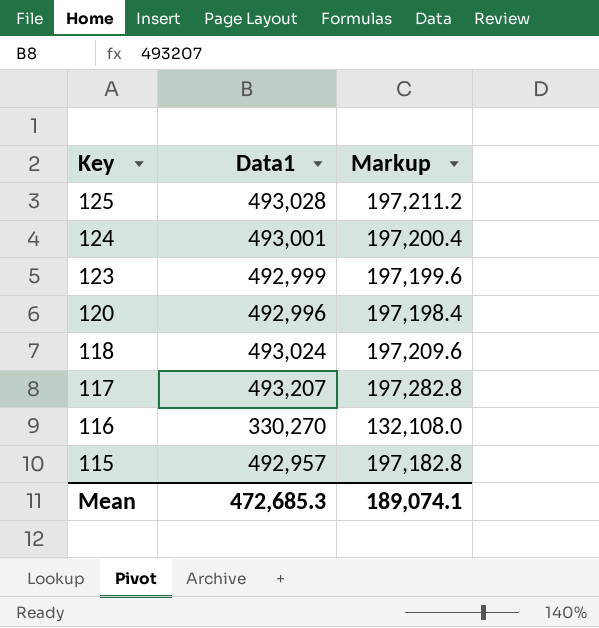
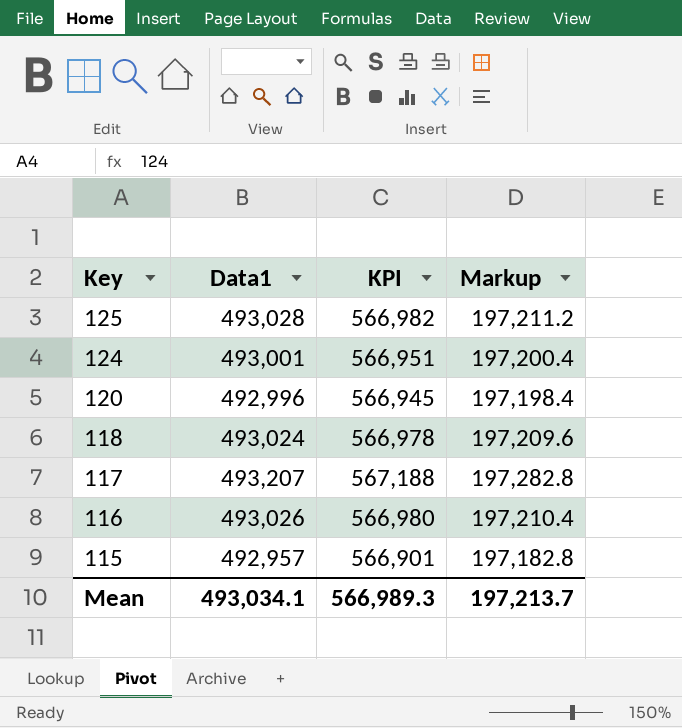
column KPI | formula: none -> [Data1] * 1.15
row 123: 492,999 | 197,199.6 -> none
116 | Data1: 330,270 -> 493,026
116 | Markup: 132,108.0 -> 197,210.4
Mean | Data1: 472,685.3 -> 493,034.1
Mean | Markup: 189,074.1 -> 197,213.7

